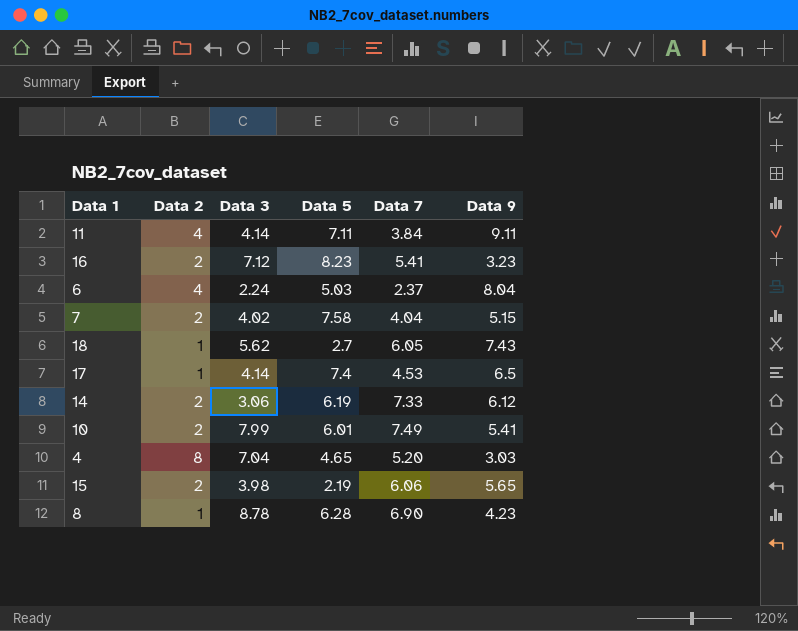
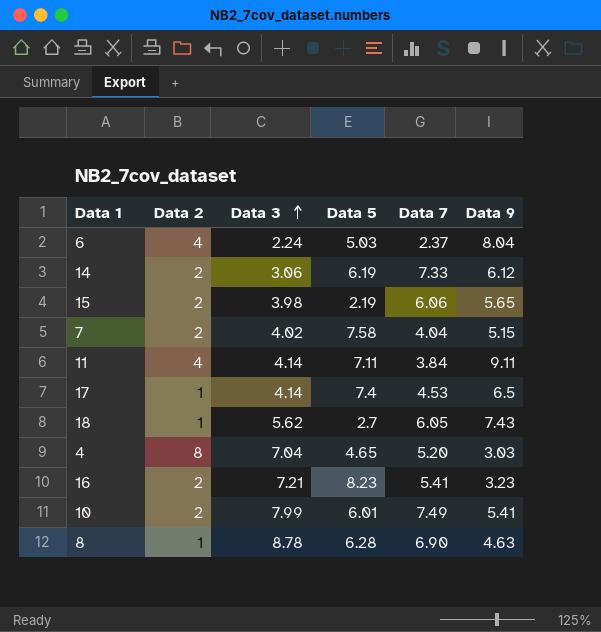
row order: none -> Data 3 ascending
16 | Data 3: 7.12 -> 7.21
8 | Data 9: 4.23 -> 4.63

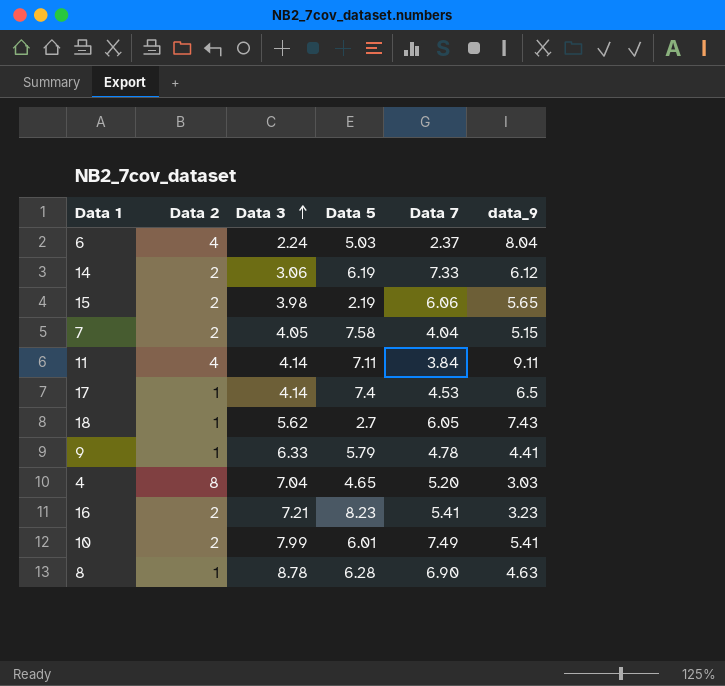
column name: Data 9 -> data_9
7 | Data 3: 4.02 -> 4.05
row 9: none -> 1 | 6.33 | 5.79 | 4.78 | 4.41

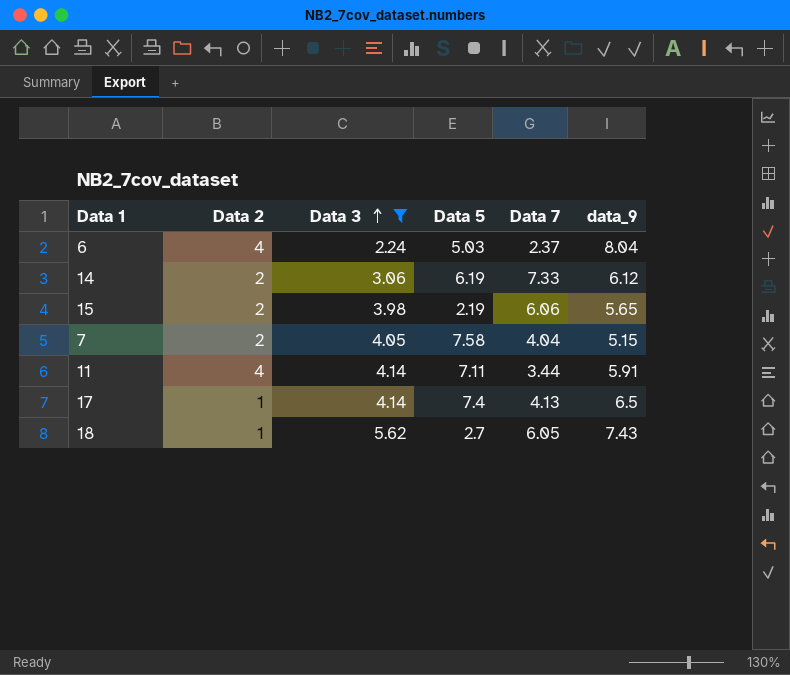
filter: none -> Data 3 <= 5.62
11 | Data 7: 3.84 -> 3.44
11 | data_9: 9.11 -> 5.91
17 | Data 7: 4.53 -> 4.13

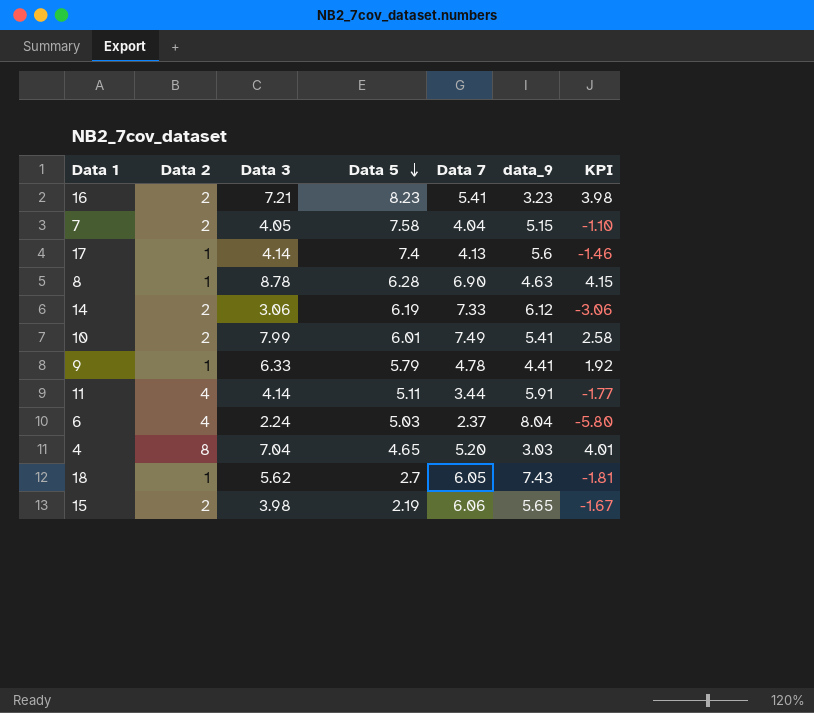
filter: Data 3 <= 5.62 -> none
row order: Data 3 ascending -> Data 5 descending
column KPI | formula: none -> [Data 3] - [data_9]
17 | data_9: 6.5 -> 5.6
11 | Data 5: 7.11 -> 5.11

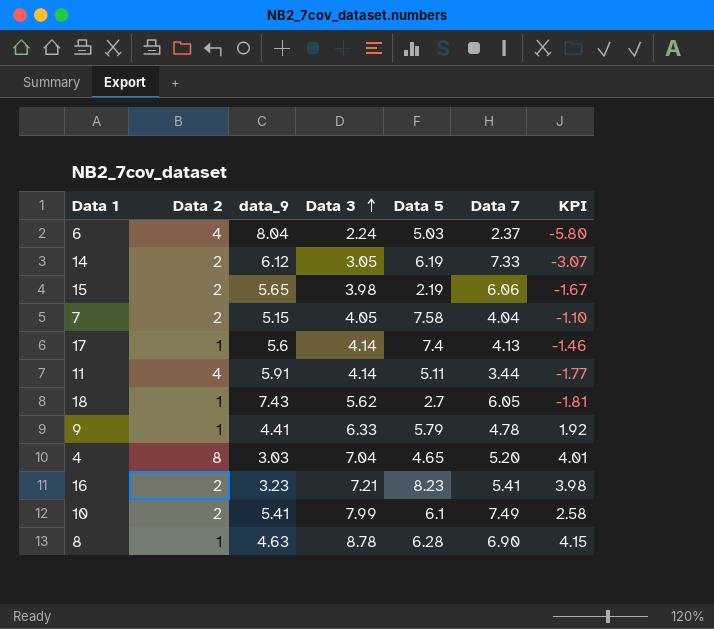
row order: Data 5 descending -> Data 3 ascending
column data_9 | position: 6 -> 3
14 | Data 3: 3.06 -> 3.05
14 | KPI: -3.06 -> -3.07
10 | Data 5: 6.01 -> 6.1

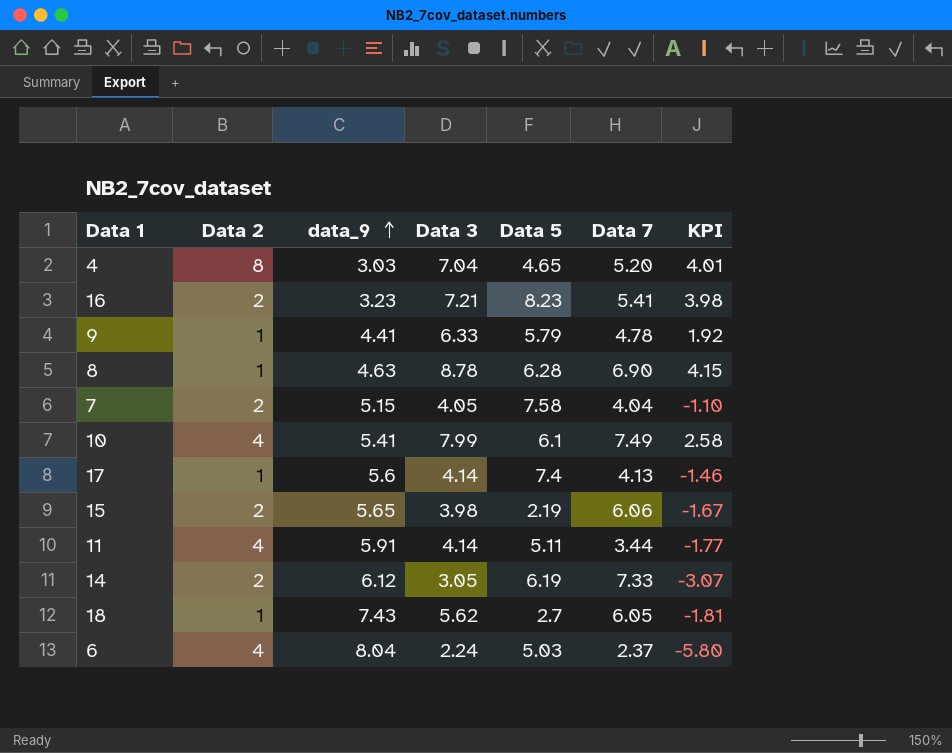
row order: Data 3 ascending -> data_9 ascending
10 | Data 2: 2 -> 4

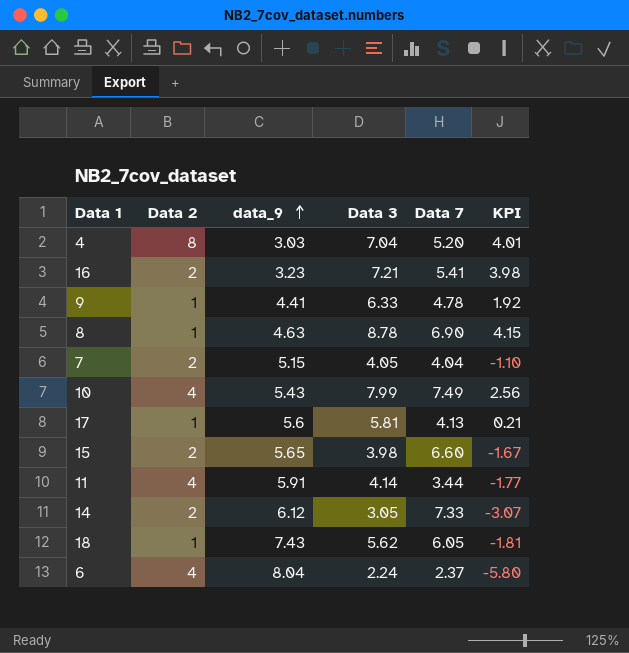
column Data 5 | position: 5 -> none
10 | data_9: 5.41 -> 5.43
10 | KPI: 2.58 -> 2.56
17 | Data 3: 4.14 -> 5.81
17 | KPI: -1.46 -> 0.21
15 | Data 7: 6.06 -> 6.60

